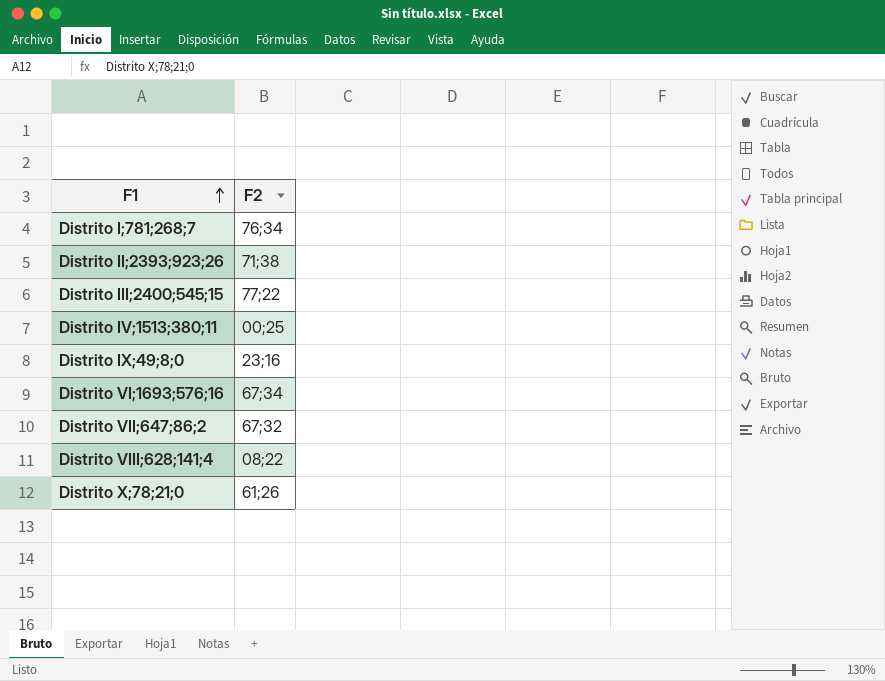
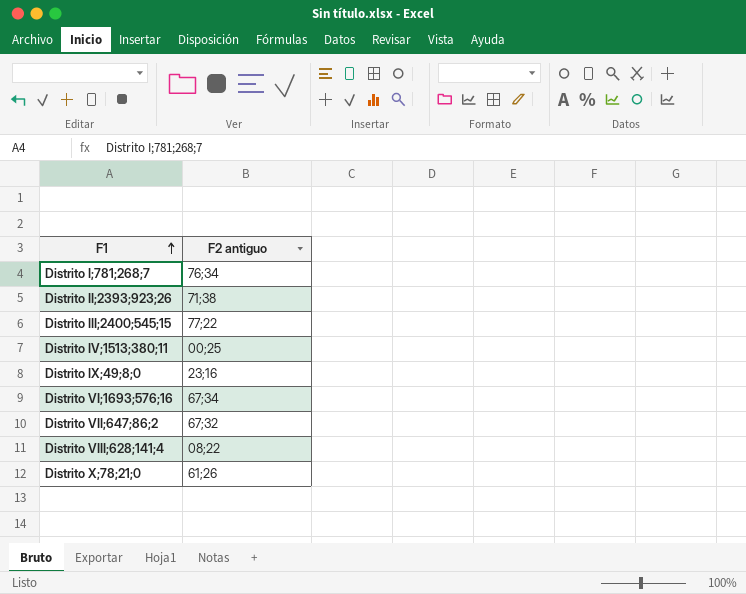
column name: F2 -> F2 antiguo

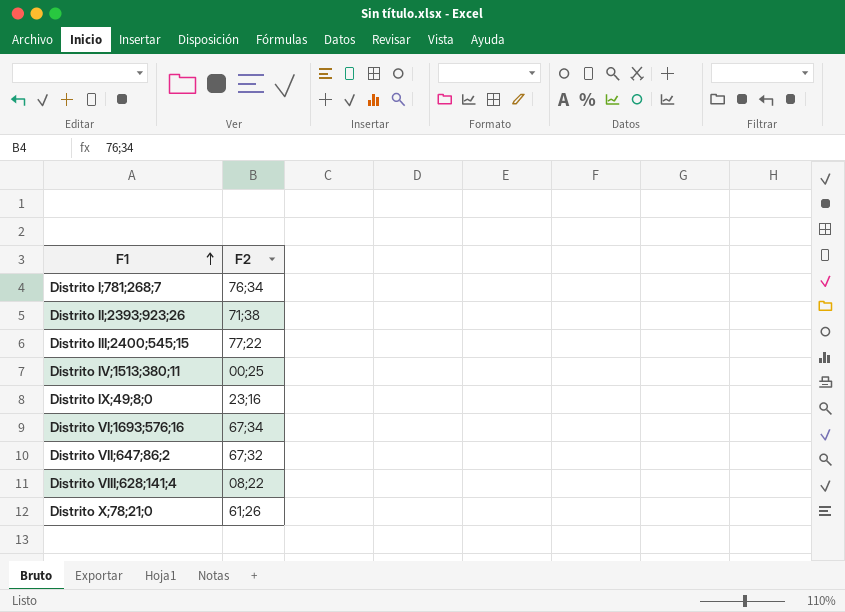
column name: F2 antiguo -> F2

